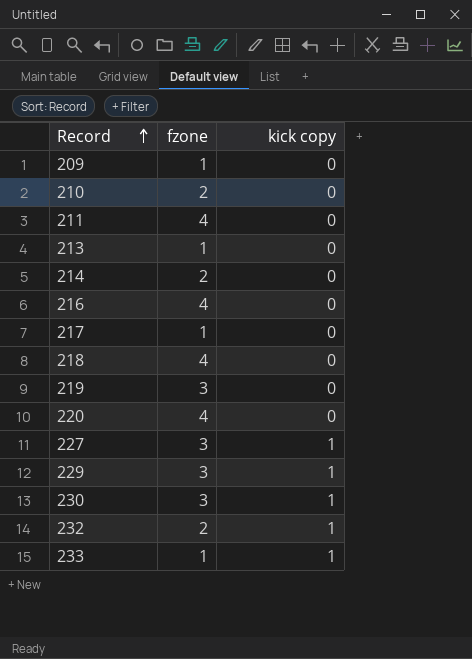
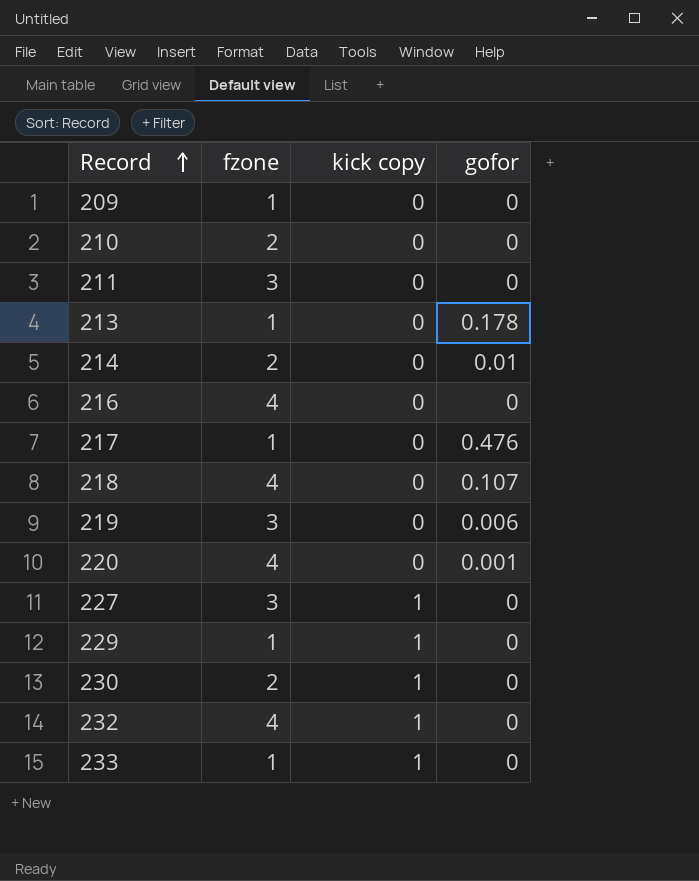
column gofor | position: none -> 4
211 | fzone: 4 -> 3
229 | fzone: 3 -> 1
230 | fzone: 3 -> 2
232 | fzone: 2 -> 4

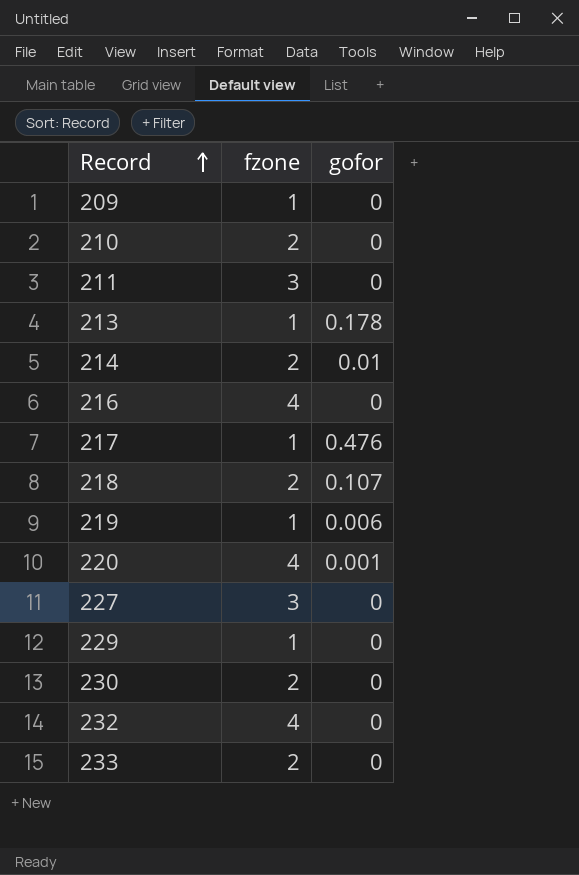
column kick copy | position: 3 -> none
218 | fzone: 4 -> 2
219 | fzone: 3 -> 1
233 | fzone: 1 -> 2

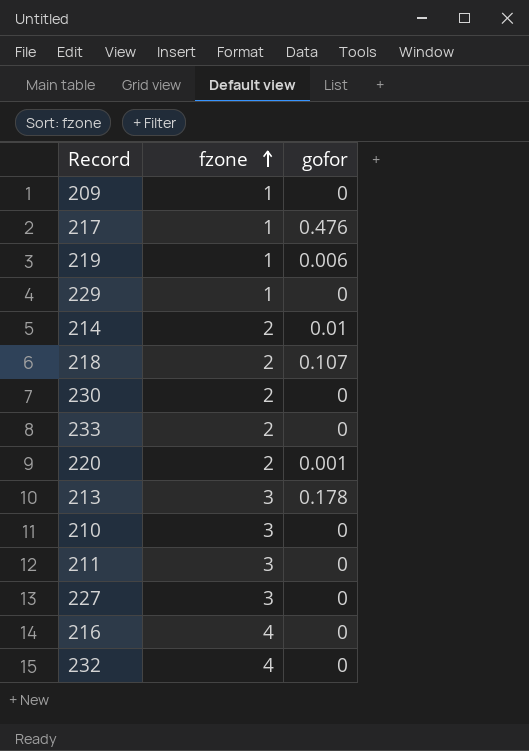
row order: Record ascending -> fzone ascending
220 | fzone: 4 -> 2
213 | fzone: 1 -> 3
210 | fzone: 2 -> 3

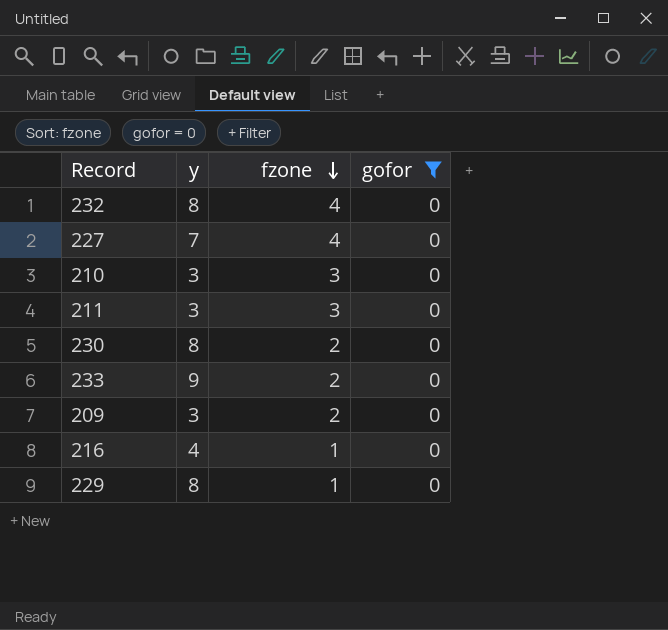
filter: none -> gofor = 0
row order: fzone ascending -> fzone descending
column y | position: none -> 2
227 | fzone: 3 -> 4
209 | fzone: 1 -> 2
216 | fzone: 4 -> 1

